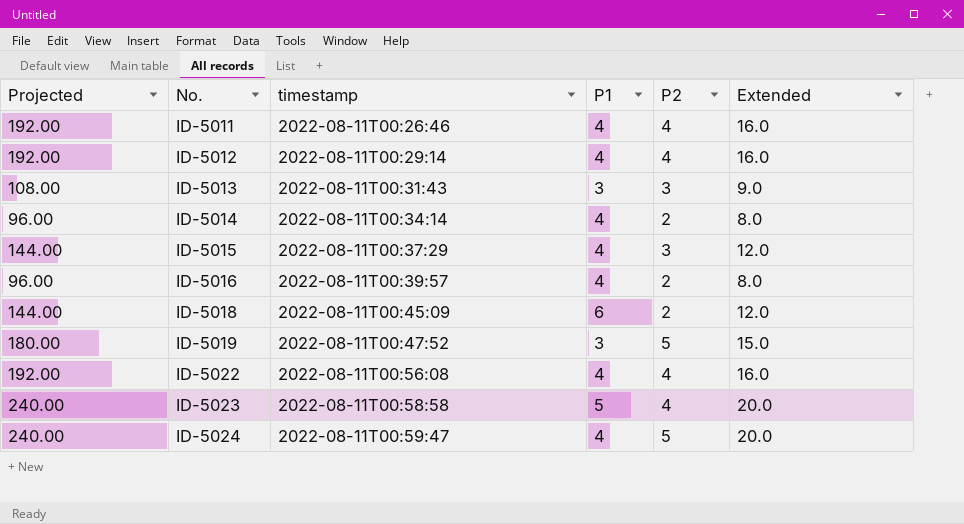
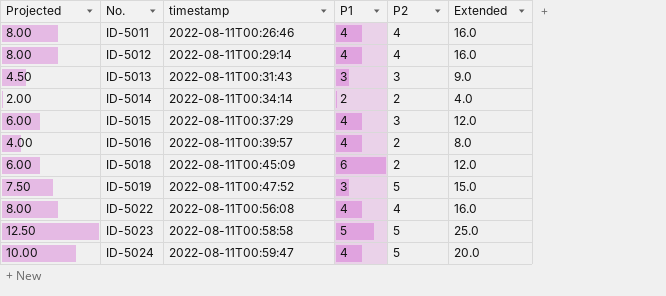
column Projected | formula: [Extended] * 12 -> [Extended] * 0.5
ID-5014 | P1: 4 -> 2
ID-5014 | Extended: 8.0 -> 4.0
ID-5023 | P2: 4 -> 5
ID-5023 | Extended: 20.0 -> 25.0

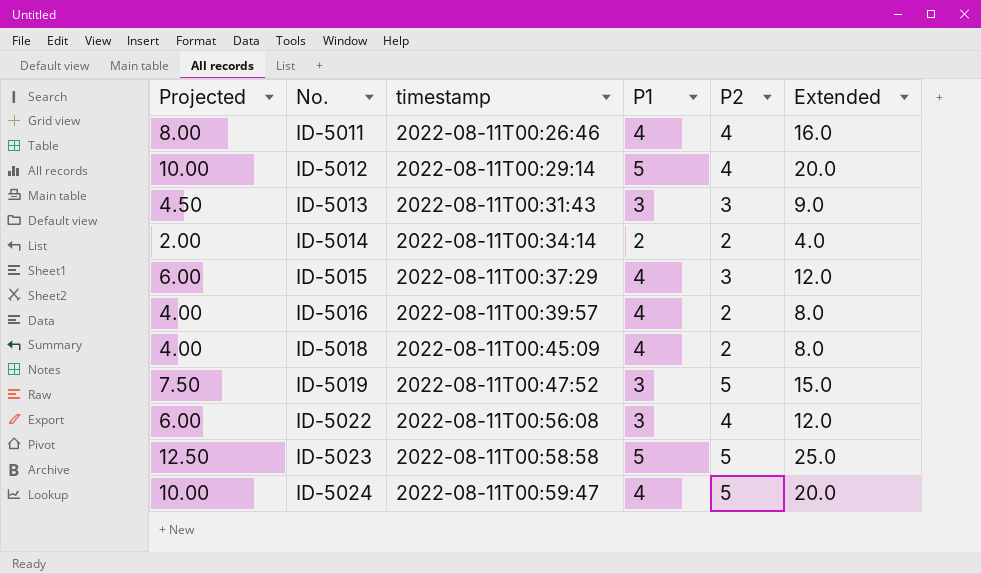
ID-5012 | Projected: 8.00 -> 10.00
ID-5012 | P1: 4 -> 5
ID-5012 | Extended: 16.0 -> 20.0
ID-5018 | Projected: 6.00 -> 4.00
ID-5018 | P1: 6 -> 4
ID-5018 | Extended: 12.0 -> 8.0
ID-5022 | Projected: 8.00 -> 6.00
ID-5022 | P1: 4 -> 3
ID-5022 | Extended: 16.0 -> 12.0

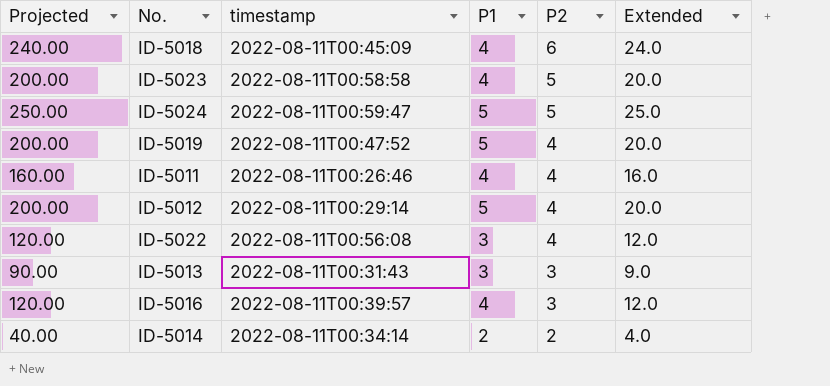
row order: No. ascending -> P2 descending
column Projected | formula: [Extended] * 0.5 -> [Extended] * 10
row ID-5015: 6.00 | 2022-08-11T00:37:29 | 4 | 3 | 12.0 -> none
ID-5018 | P2: 2 -> 6
ID-5018 | Extended: 8.0 -> 24.0
ID-5023 | P1: 5 -> 4
ID-5023 | Extended: 25.0 -> 20.0
ID-5024 | P1: 4 -> 5
ID-5024 | Extended: 20.0 -> 25.0
ID-5019 | P1: 3 -> 5
ID-5019 | P2: 5 -> 4
ID-5019 | Extended: 15.0 -> 20.0
ID-5016 | P2: 2 -> 3
ID-5016 | Extended: 8.0 -> 12.0

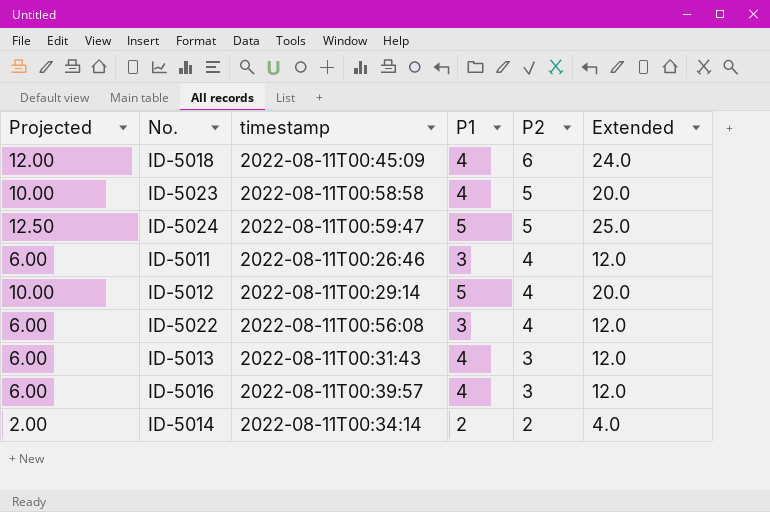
column Projected | formula: [Extended] * 10 -> [Extended] * 0.5
row ID-5019: 200.00 | 2022-08-11T00:47:52 | 5 | 4 | 20.0 -> none
ID-5011 | P1: 4 -> 3
ID-5011 | Extended: 16.0 -> 12.0
ID-5013 | P1: 3 -> 4
ID-5013 | Extended: 9.0 -> 12.0

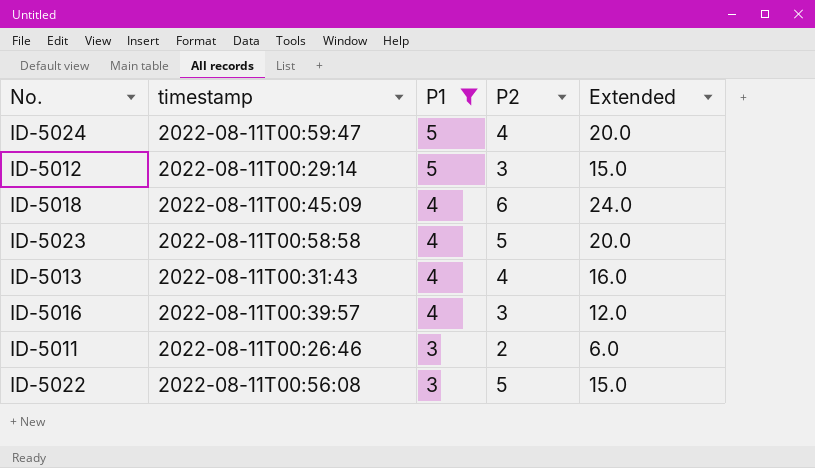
filter: none -> P1 != 2
row order: P2 descending -> P1 descending
column Projected | formula: [Extended] * 0.5 -> none
ID-5024 | P2: 5 -> 4
ID-5024 | Extended: 25.0 -> 20.0
ID-5012 | P2: 4 -> 3
ID-5012 | Extended: 20.0 -> 15.0
ID-5013 | P2: 3 -> 4
ID-5013 | Extended: 12.0 -> 16.0
ID-5011 | P2: 4 -> 2
ID-5011 | Extended: 12.0 -> 6.0
ID-5022 | P2: 4 -> 5
ID-5022 | Extended: 12.0 -> 15.0

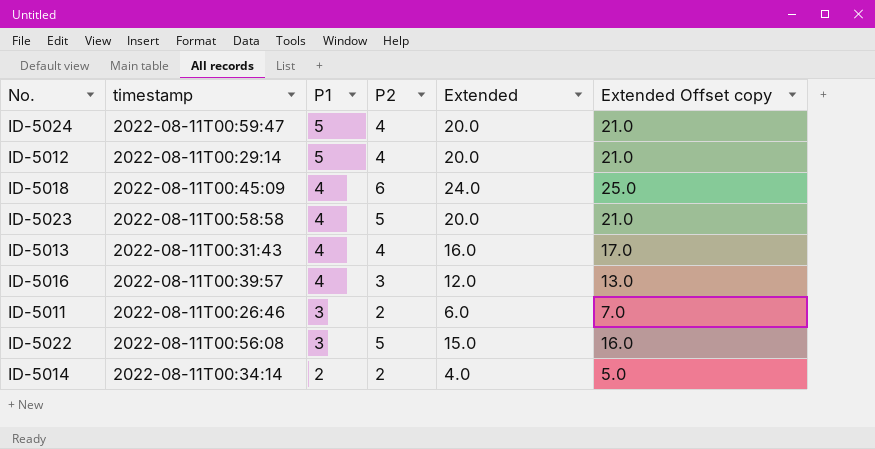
filter: P1 != 2 -> none
column Extended Offset copy | formula: none -> [Extended] + 1
ID-5012 | P2: 3 -> 4
ID-5012 | Extended: 15.0 -> 20.0

